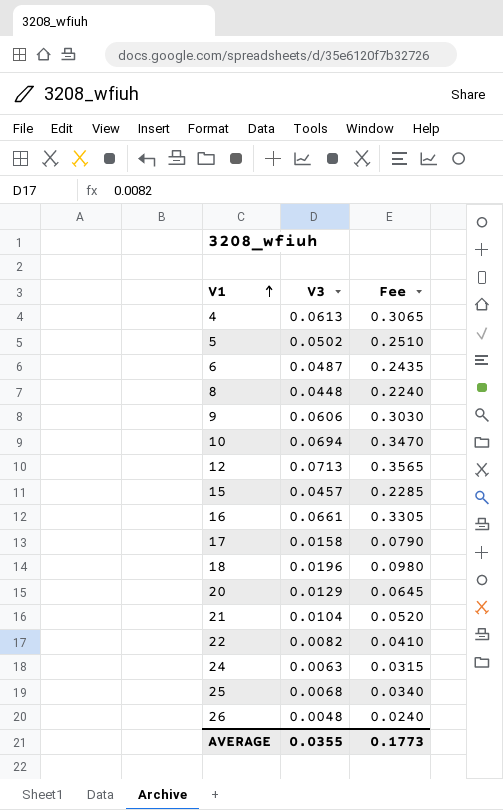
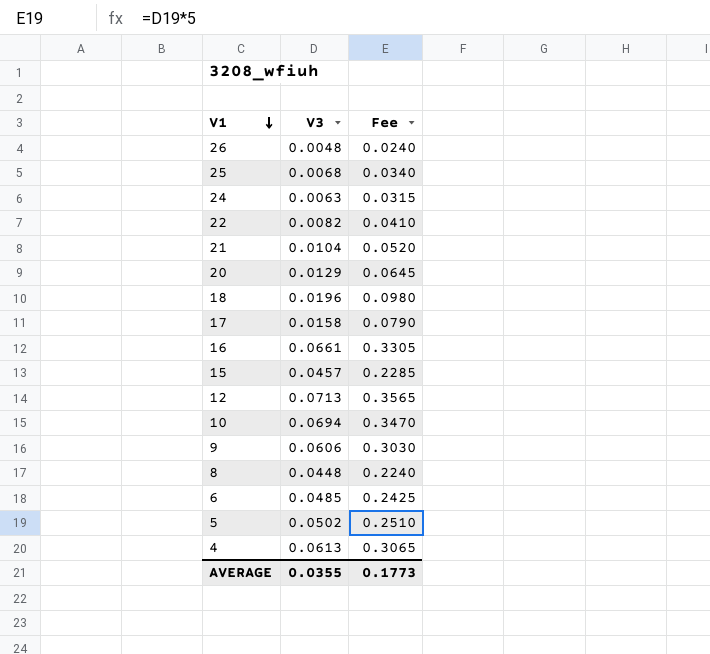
row order: V1 ascending -> V1 descending
6 | V3: 0.0487 -> 0.0485
6 | Fee: 0.2435 -> 0.2425

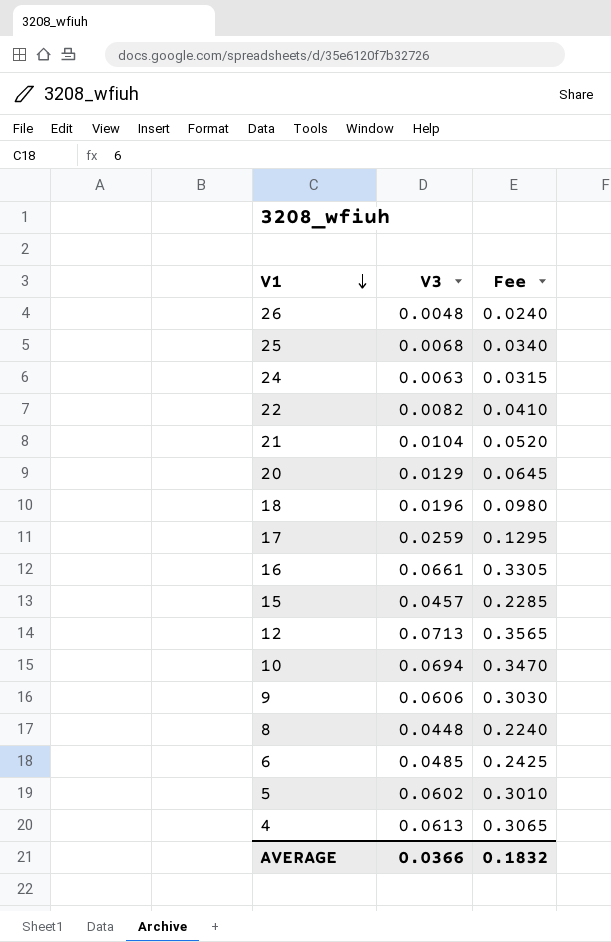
17 | V3: 0.0158 -> 0.0259
17 | Fee: 0.0790 -> 0.1295
5 | V3: 0.0502 -> 0.0602
5 | Fee: 0.2510 -> 0.3010
AVERAGE | V3: 0.0355 -> 0.0366
AVERAGE | Fee: 0.1773 -> 0.1832

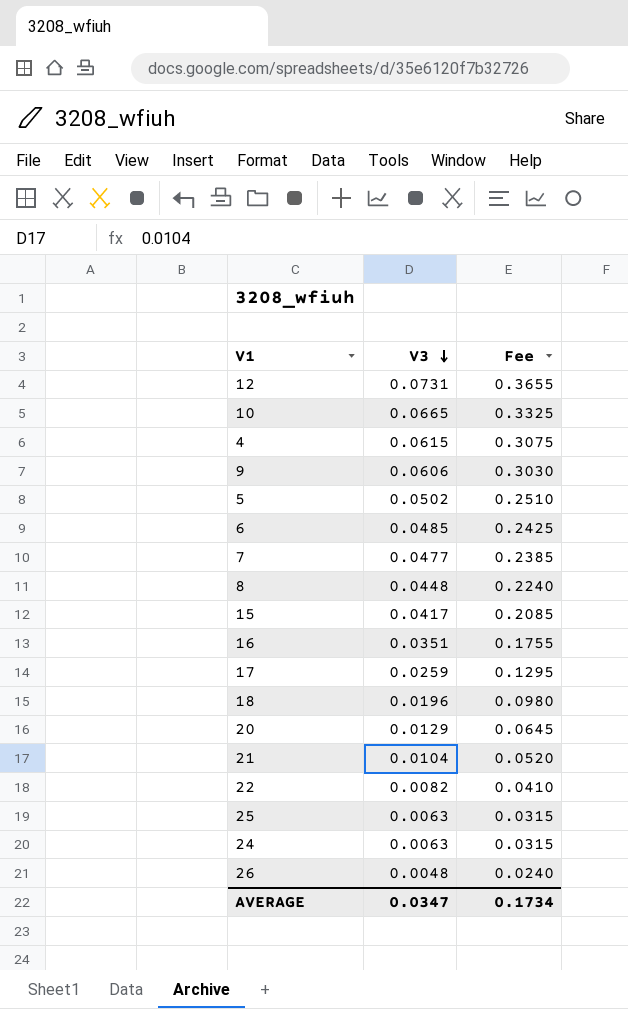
row order: V1 descending -> V3 descending
12 | V3: 0.0713 -> 0.0731
12 | Fee: 0.3565 -> 0.3655
10 | V3: 0.0694 -> 0.0665
10 | Fee: 0.3470 -> 0.3325
4 | V3: 0.0613 -> 0.0615
4 | Fee: 0.3065 -> 0.3075
5 | V3: 0.0602 -> 0.0502
5 | Fee: 0.3010 -> 0.2510
row 7: none -> 0.0477 | 0.2385
15 | V3: 0.0457 -> 0.0417
15 | Fee: 0.2285 -> 0.2085
16 | V3: 0.0661 -> 0.0351
16 | Fee: 0.3305 -> 0.1755
25 | V3: 0.0068 -> 0.0063
25 | Fee: 0.0340 -> 0.0315
AVERAGE | V3: 0.0366 -> 0.0347
AVERAGE | Fee: 0.1832 -> 0.1734

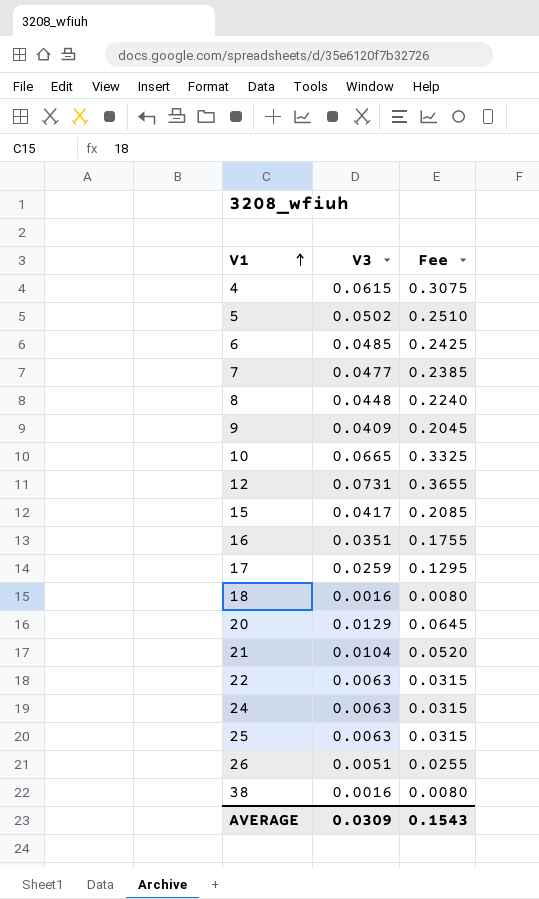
row order: V3 descending -> V1 ascending
9 | V3: 0.0606 -> 0.0409
9 | Fee: 0.3030 -> 0.2045
18 | V3: 0.0196 -> 0.0016
18 | Fee: 0.0980 -> 0.0080
22 | V3: 0.0082 -> 0.0063
22 | Fee: 0.0410 -> 0.0315
26 | V3: 0.0048 -> 0.0051
26 | Fee: 0.0240 -> 0.0255
row 38: none -> 0.0016 | 0.0080
AVERAGE | V3: 0.0347 -> 0.0309
AVERAGE | Fee: 0.1734 -> 0.1543

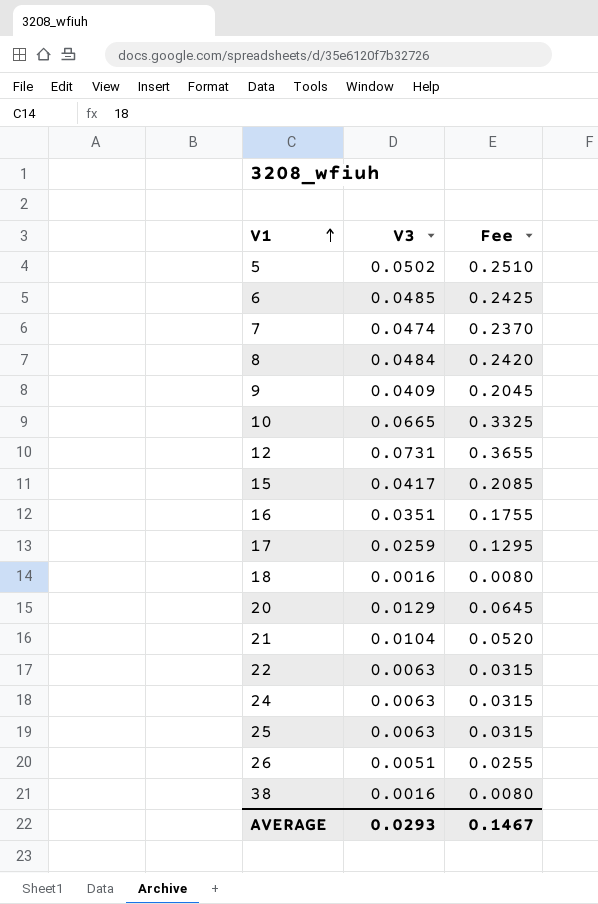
row 4: 0.0615 | 0.3075 -> none
7 | V3: 0.0477 -> 0.0474
7 | Fee: 0.2385 -> 0.2370
8 | V3: 0.0448 -> 0.0484
8 | Fee: 0.2240 -> 0.2420
AVERAGE | V3: 0.0309 -> 0.0293
AVERAGE | Fee: 0.1543 -> 0.1467

